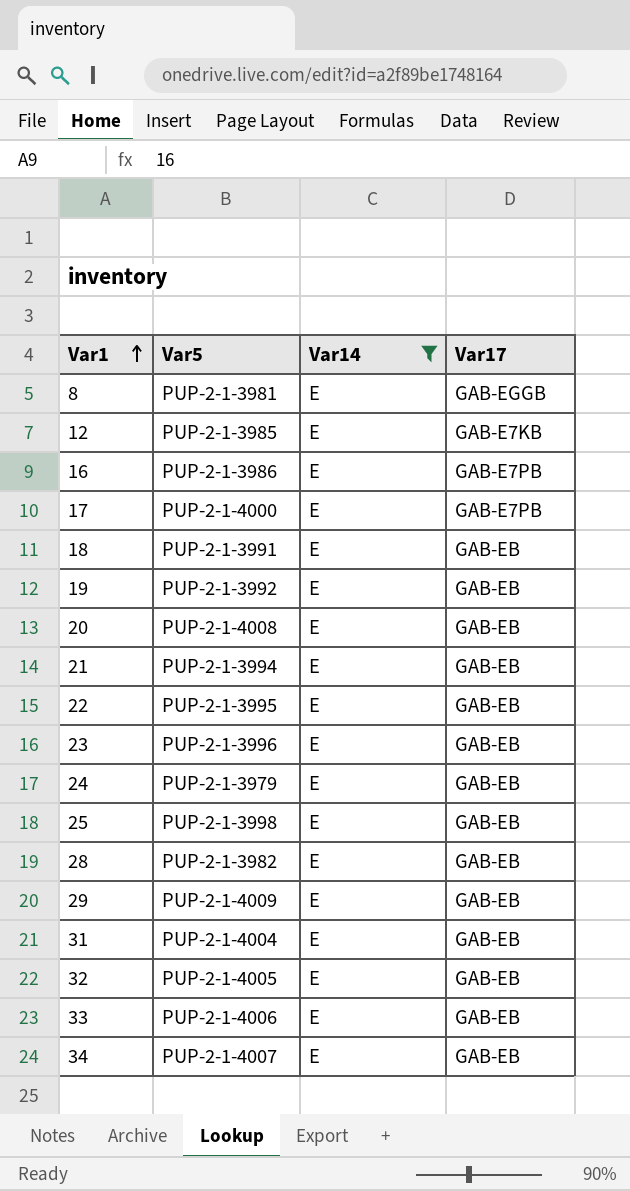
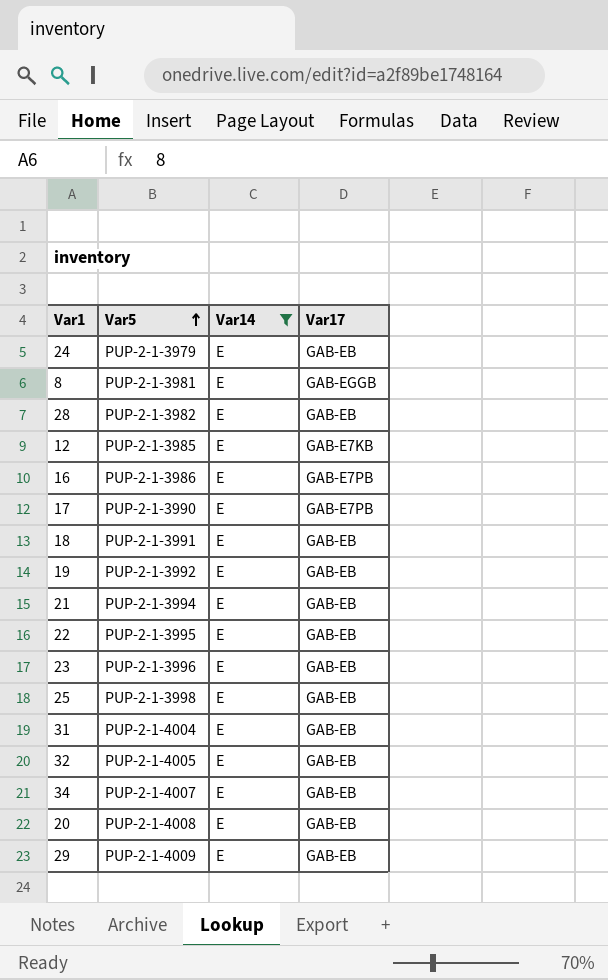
row order: Var1 ascending -> Var5 ascending
row 33: PUP-2-1-4006 | E | GAB-EB -> none
17 | Var5: PUP-2-1-4000 -> PUP-2-1-3990

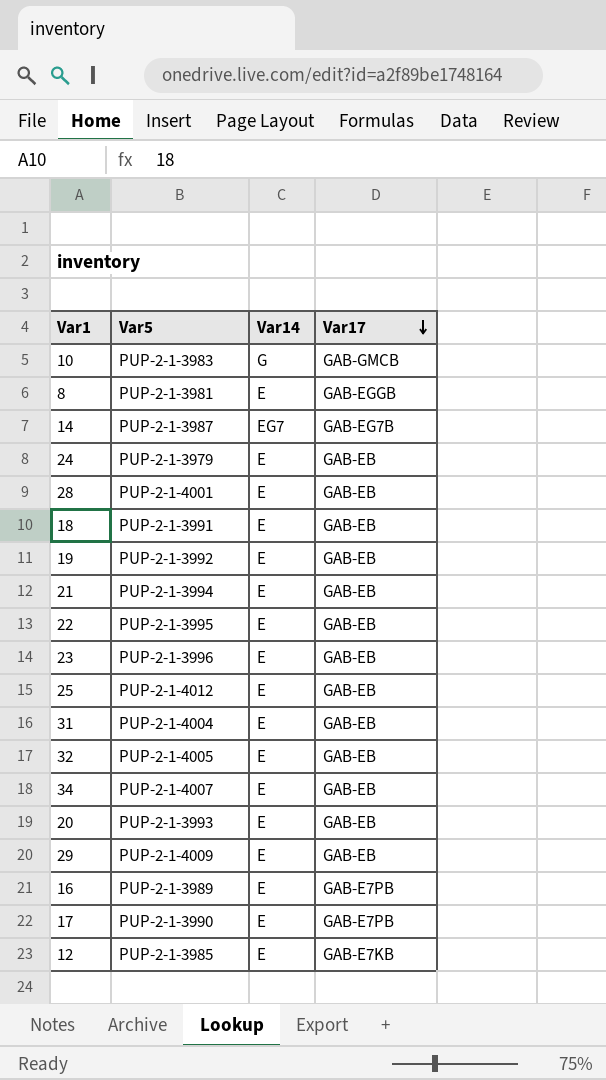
filter: Var14 = E -> none
row order: Var5 ascending -> Var17 descending
28 | Var5: PUP-2-1-3982 -> PUP-2-1-4001
25 | Var5: PUP-2-1-3998 -> PUP-2-1-4012
20 | Var5: PUP-2-1-4008 -> PUP-2-1-3993
16 | Var5: PUP-2-1-3986 -> PUP-2-1-3989

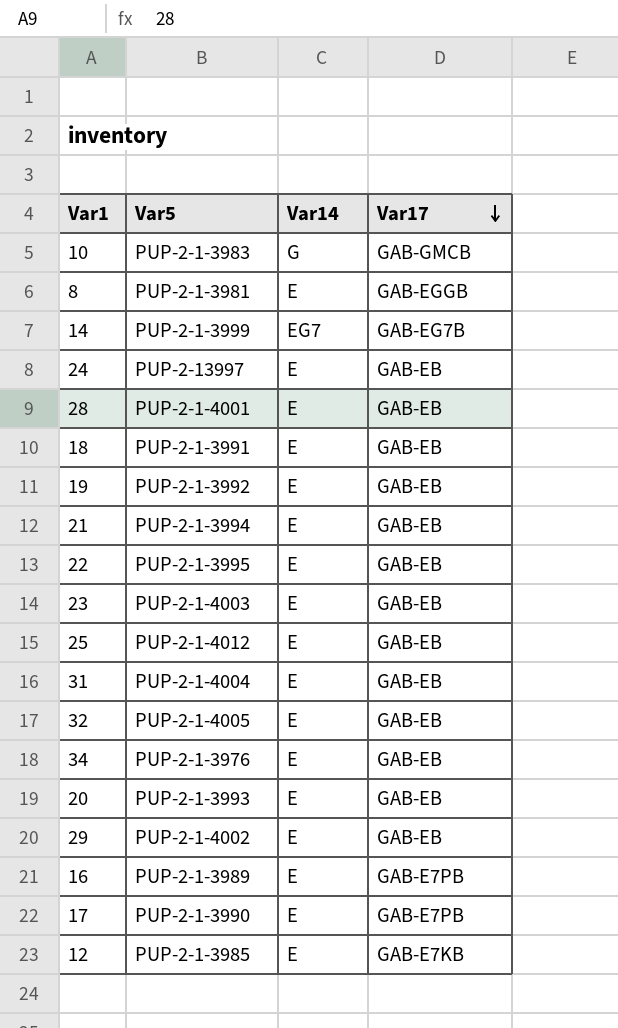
14 | Var5: PUP-2-1-3987 -> PUP-2-1-3999
24 | Var5: PUP-2-1-3979 -> PUP-2-13997
23 | Var5: PUP-2-1-3996 -> PUP-2-1-4003
34 | Var5: PUP-2-1-4007 -> PUP-2-1-3976
29 | Var5: PUP-2-1-4009 -> PUP-2-1-4002

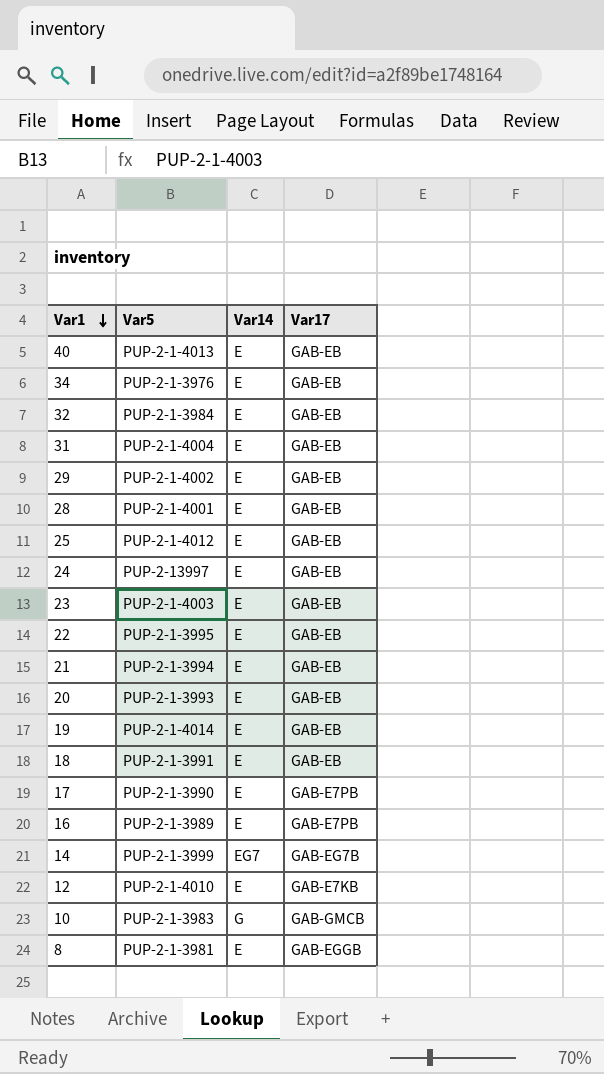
row order: Var17 descending -> Var1 descending
row 40: none -> PUP-2-1-4013 | E | GAB-EB
32 | Var5: PUP-2-1-4005 -> PUP-2-1-3984
19 | Var5: PUP-2-1-3992 -> PUP-2-1-4014
12 | Var5: PUP-2-1-3985 -> PUP-2-1-4010

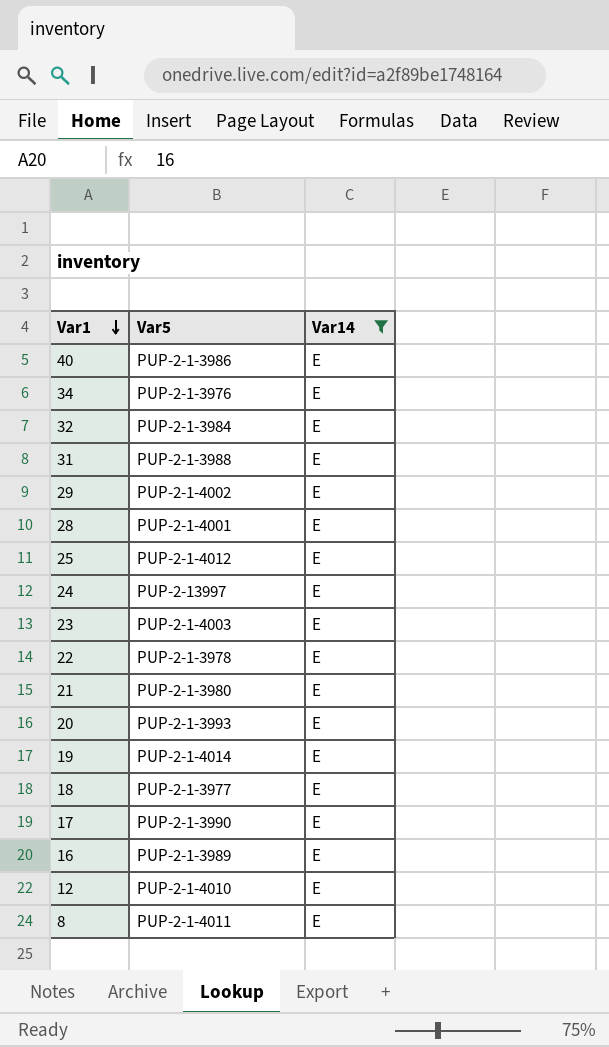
filter: none -> Var14 = E
column Var17 | position: 4 -> none
40 | Var5: PUP-2-1-4013 -> PUP-2-1-3986
31 | Var5: PUP-2-1-4004 -> PUP-2-1-3988
22 | Var5: PUP-2-1-3995 -> PUP-2-1-3978
21 | Var5: PUP-2-1-3994 -> PUP-2-1-3980
18 | Var5: PUP-2-1-3991 -> PUP-2-1-3977
8 | Var5: PUP-2-1-3981 -> PUP-2-1-4011

